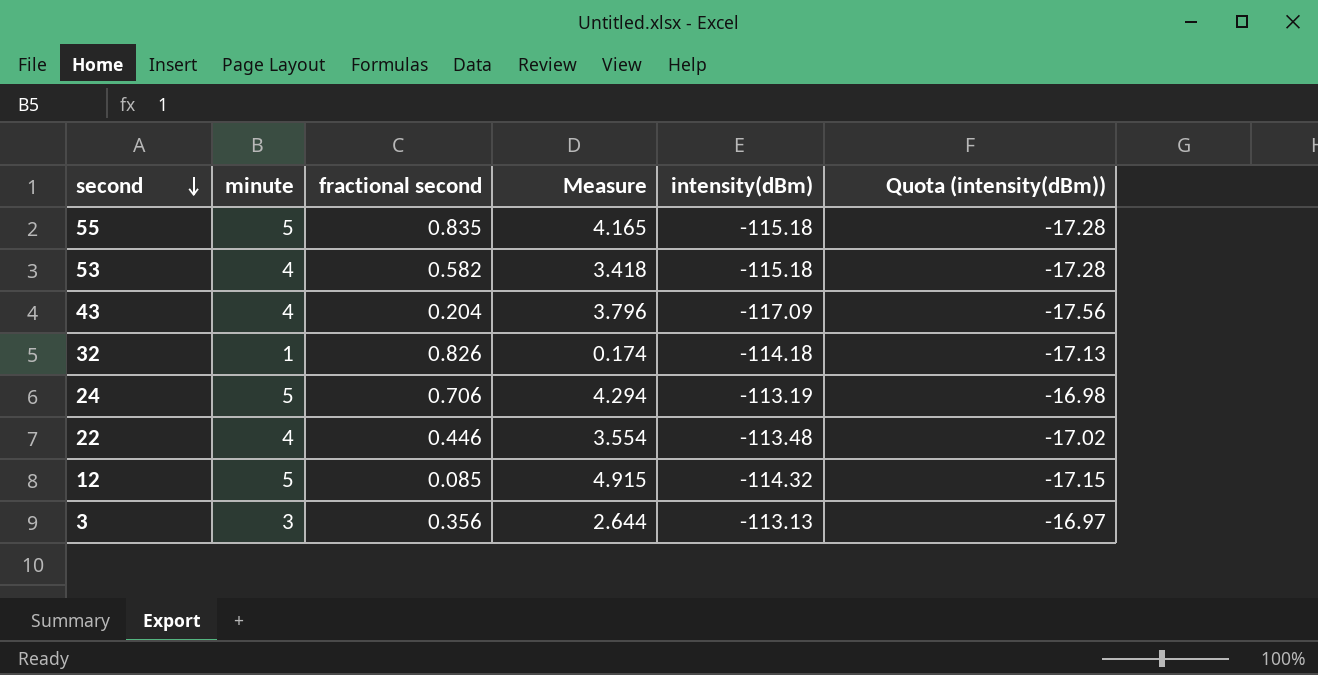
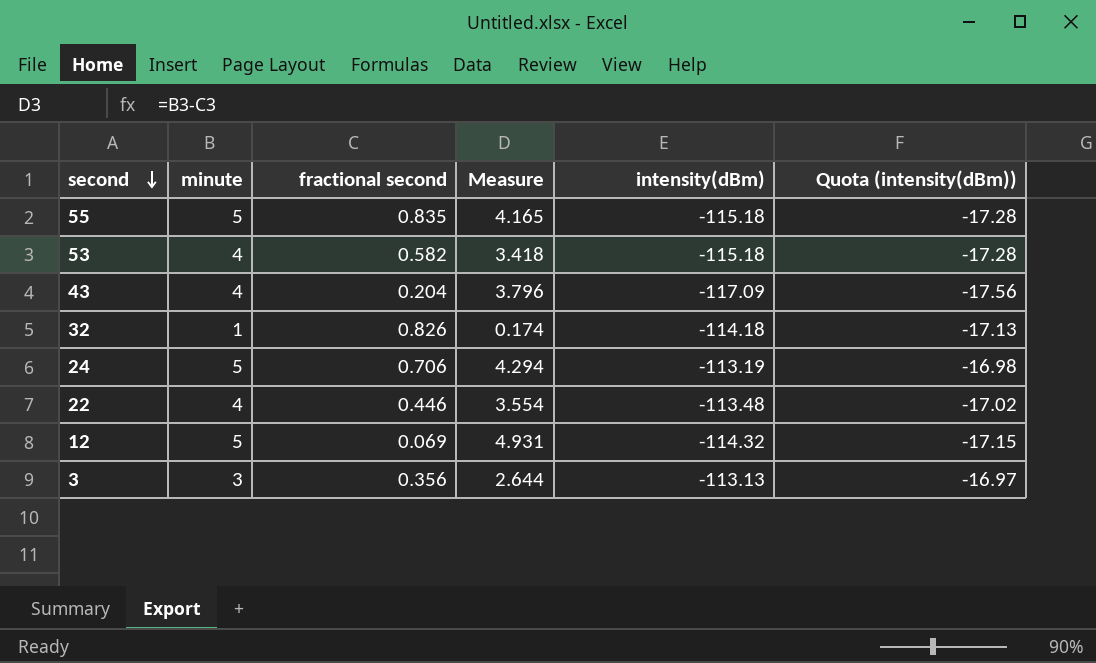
12 | fractional second: 0.085 -> 0.069
12 | Measure: 4.915 -> 4.931

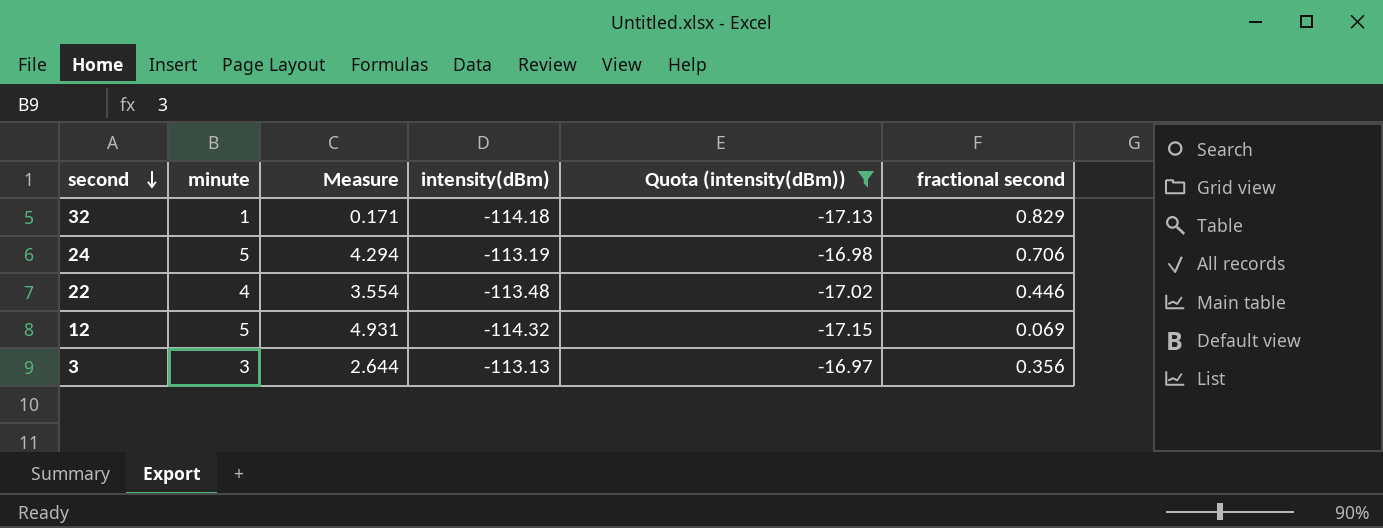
filter: none -> Quota (intensity(dBm)) >= -17.15
column fractional second | position: 3 -> 6
32 | Measure: 0.174 -> 0.171
32 | fractional second: 0.826 -> 0.829

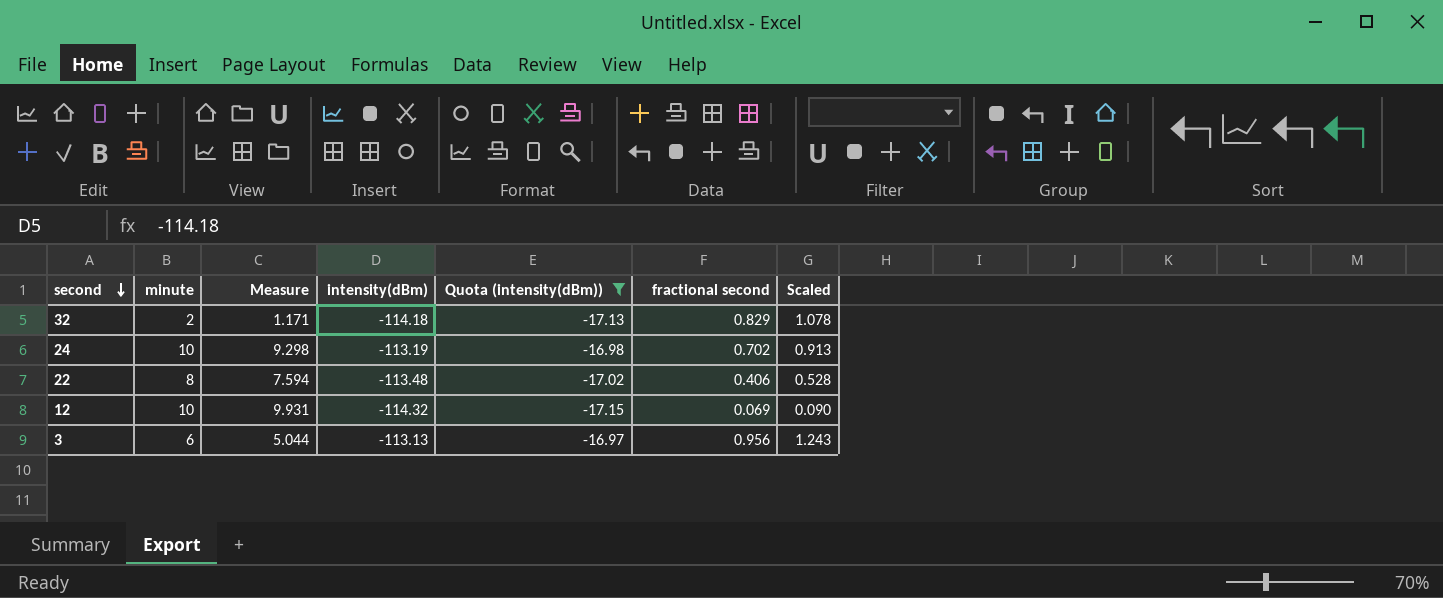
column Scaled | formula: none -> [fractional second] * 1.3
32 | minute: 1 -> 2
32 | Measure: 0.171 -> 1.171
24 | minute: 5 -> 10
24 | Measure: 4.294 -> 9.298
24 | fractional second: 0.706 -> 0.702
22 | minute: 4 -> 8
22 | Measure: 3.554 -> 7.594
22 | fractional second: 0.446 -> 0.406
12 | minute: 5 -> 10
12 | Measure: 4.931 -> 9.931
3 | minute: 3 -> 6
3 | Measure: 2.644 -> 5.044
3 | fractional second: 0.356 -> 0.956

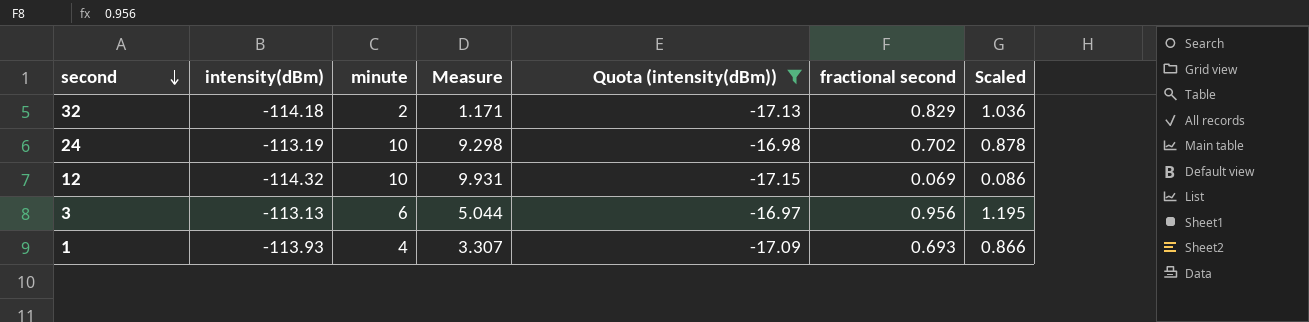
column intensity(dBm) | position: 4 -> 2
column Scaled | formula: [fractional second] * 1.3 -> [fractional second] * 1.25
row 22: 8 | 7.594 | -113.48 | -17.02 | 0.406 | 0.528 -> none
row 1: none -> -113.93 | 4 | 3.307 | -17.09 | 0.693 | 0.866

